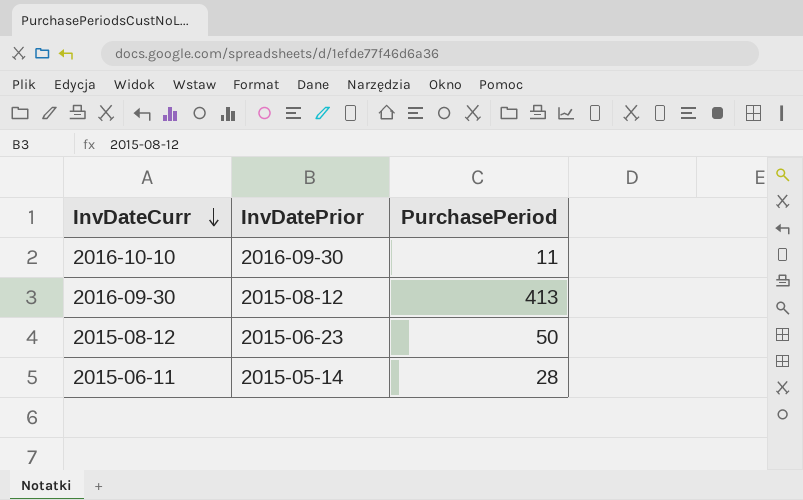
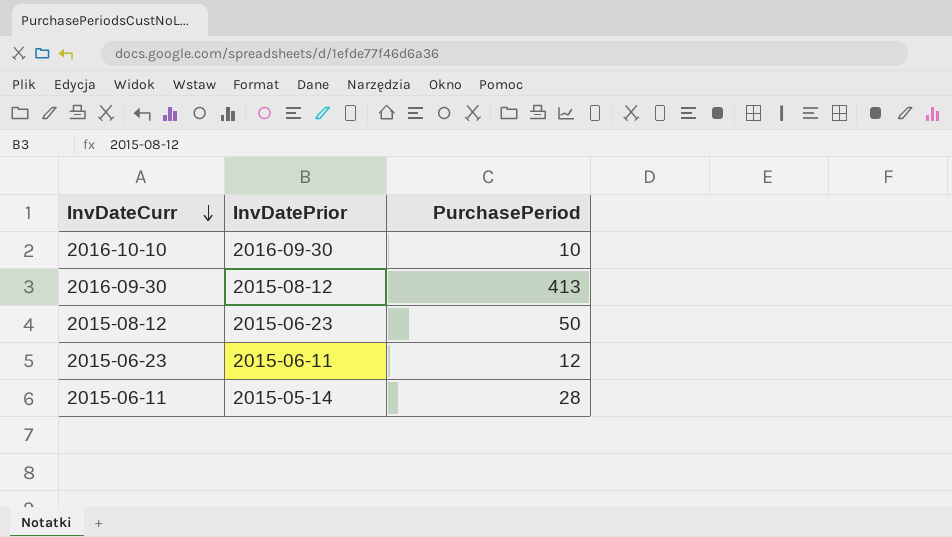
2016-10-10 | PurchasePeriod: 11 -> 10
row 2015-06-23: none -> 2015-06-11 | 12

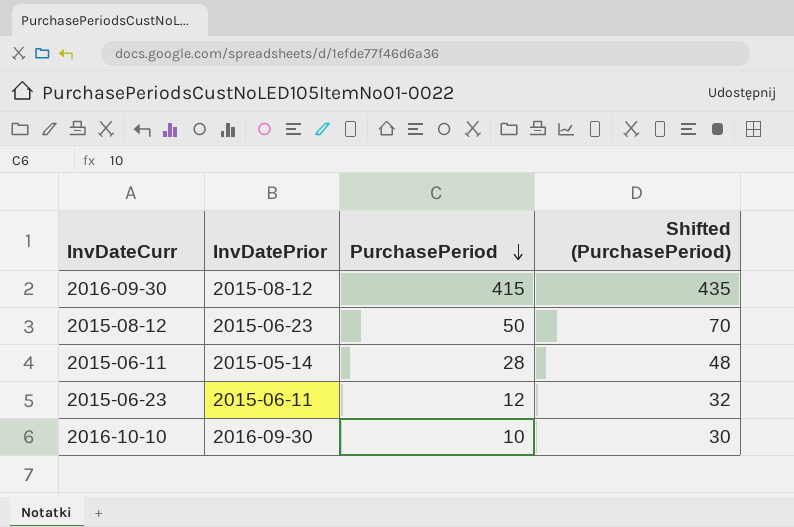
row order: InvDateCurr descending -> PurchasePeriod descending
column Shifted (PurchasePeriod) | formula: none -> [PurchasePeriod] + 20
2016-09-30 | PurchasePeriod: 413 -> 415

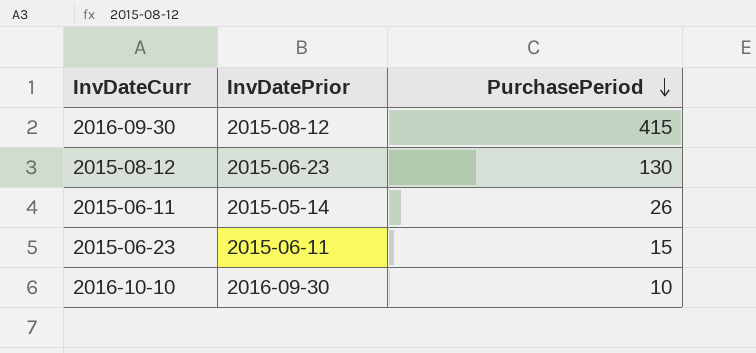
column Shifted (PurchasePeriod) | formula: [PurchasePeriod] + 20 -> none
2015-08-12 | PurchasePeriod: 50 -> 130
2015-06-11 | PurchasePeriod: 28 -> 26
2015-06-23 | PurchasePeriod: 12 -> 15

